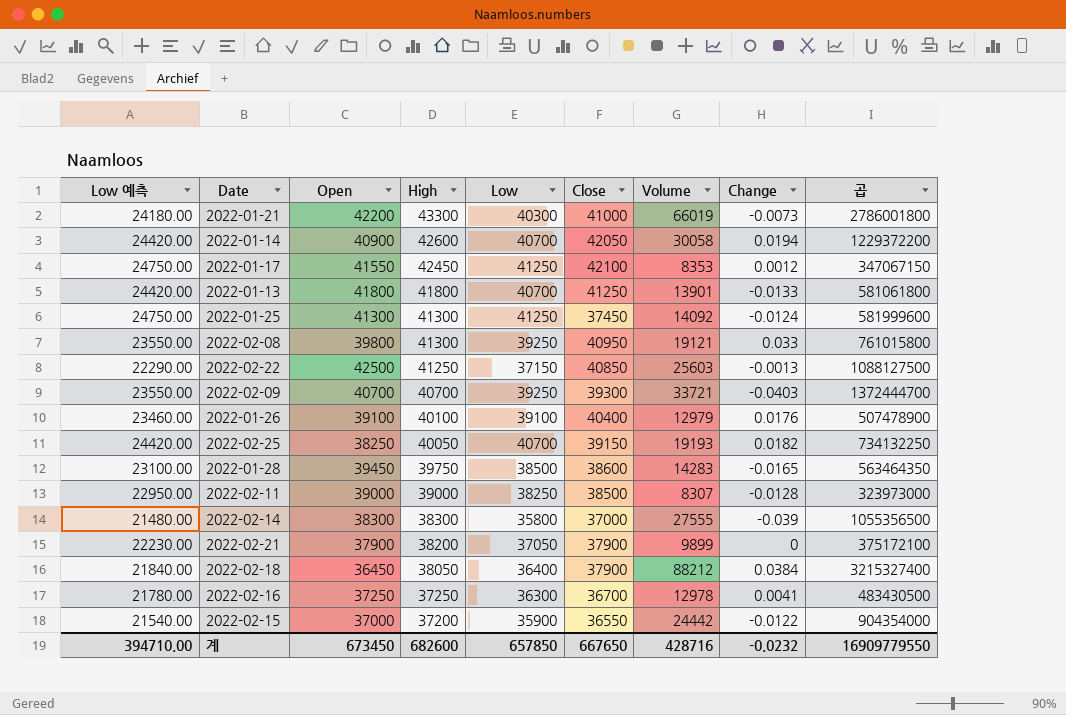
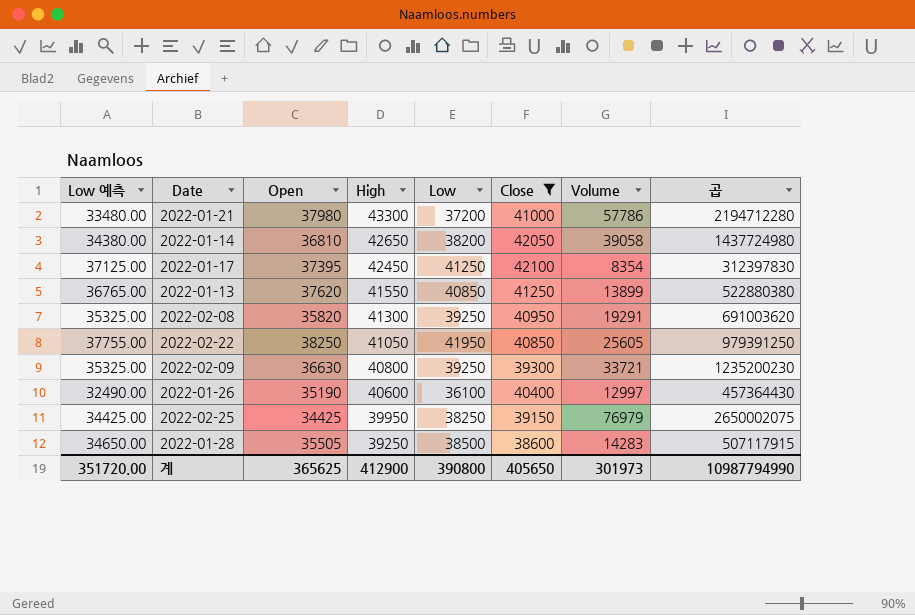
filter: none -> Close >= 38600
column Change | position: 8 -> none
column Low 예측 | formula: [Low] * 0.6 -> [Low] * 0.9
2022-01-21 | Open: 42200 -> 37980
2022-01-21 | Low: 40300 -> 37200
2022-01-21 | Volume: 66019 -> 57786
2022-01-21 | 곱: 2786001800 -> 2194712280
2022-01-14 | Open: 40900 -> 36810
2022-01-14 | High: 42600 -> 42650
2022-01-14 | Low: 40700 -> 38200
2022-01-14 | Volume: 30058 -> 39058
2022-01-14 | 곱: 1229372200 -> 1437724980
2022-01-17 | Open: 41550 -> 37395
2022-01-17 | Volume: 8353 -> 8354
2022-01-17 | 곱: 347067150 -> 312397830
2022-01-13 | Open: 41800 -> 37620
2022-01-13 | High: 41800 -> 41550
2022-01-13 | Low: 40700 -> 40850
2022-01-13 | Volume: 13901 -> 13899
2022-01-13 | 곱: 581061800 -> 522880380
2022-02-08 | Open: 39800 -> 35820
2022-02-08 | Volume: 19121 -> 19291
2022-02-08 | 곱: 761015800 -> 691003620
2022-02-22 | Open: 42500 -> 38250
2022-02-22 | High: 41250 -> 41050
2022-02-22 | Low: 37150 -> 41950
2022-02-22 | Volume: 25603 -> 25605
2022-02-22 | 곱: 1088127500 -> 979391250
2022-02-09 | Open: 40700 -> 36630
2022-02-09 | High: 40700 -> 40800
2022-02-09 | 곱: 1372444700 -> 1235200230
2022-01-26 | Open: 39100 -> 35190
2022-01-26 | High: 40100 -> 40600
2022-01-26 | Low: 39100 -> 36100
2022-01-26 | Volume: 12979 -> 12997
2022-01-26 | 곱: 507478900 -> 457364430
2022-02-25 | Open: 38250 -> 34425
2022-02-25 | High: 40050 -> 39950
2022-02-25 | Low: 40700 -> 38250
2022-02-25 | Volume: 19193 -> 76979
2022-02-25 | 곱: 734132250 -> 2650002075
2022-01-28 | Open: 39450 -> 35505
2022-01-28 | High: 39750 -> 39250
2022-01-28 | 곱: 563464350 -> 507117915
계 | Low 예측: 394710.00 -> 351720.00
계 | Open: 673450 -> 365625
계 | High: 682600 -> 412900
계 | Low: 657850 -> 390800
계 | Close: 667650 -> 405650
계 | Volume: 428716 -> 301973
계 | 곱: 16909779550 -> 10987794990

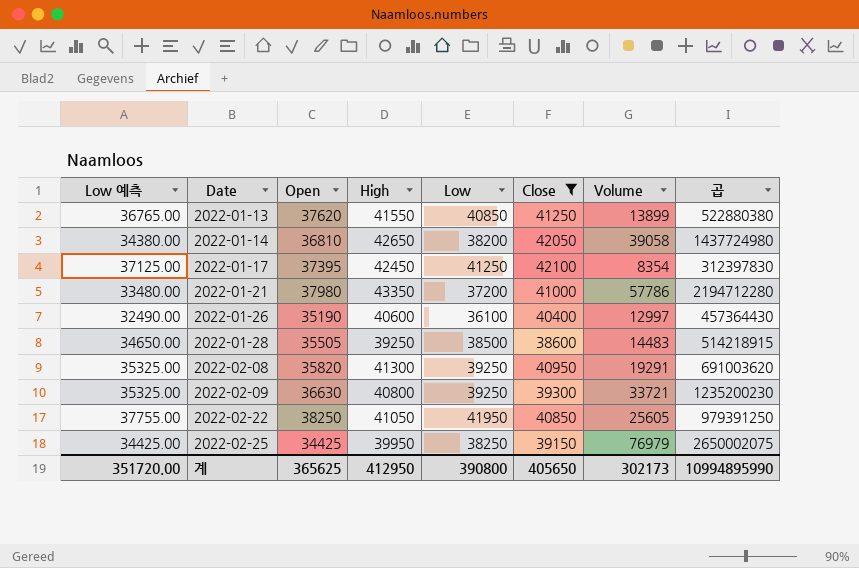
row order: High descending -> Date ascending
2022-01-21 | High: 43300 -> 43350
2022-01-28 | Volume: 14283 -> 14483
2022-01-28 | 곱: 507117915 -> 514218915
계 | High: 412900 -> 412950
계 | Volume: 301973 -> 302173
계 | 곱: 10987794990 -> 10994895990

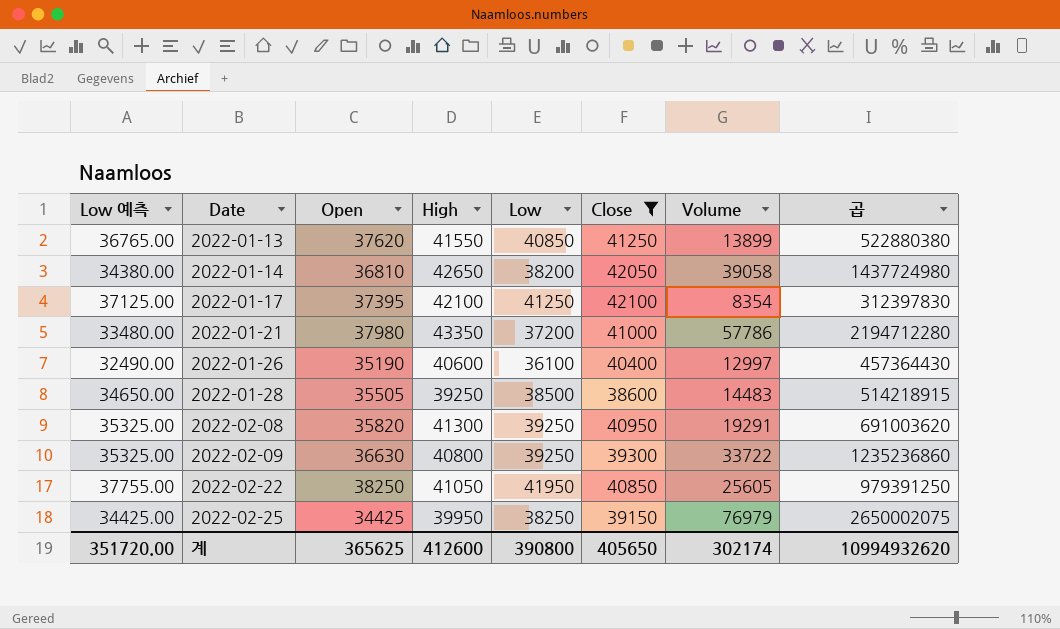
2022-01-17 | High: 42450 -> 42100
2022-02-09 | Volume: 33721 -> 33722
2022-02-09 | 곱: 1235200230 -> 1235236860
계 | High: 412950 -> 412600
계 | Volume: 302173 -> 302174
계 | 곱: 10994895990 -> 10994932620

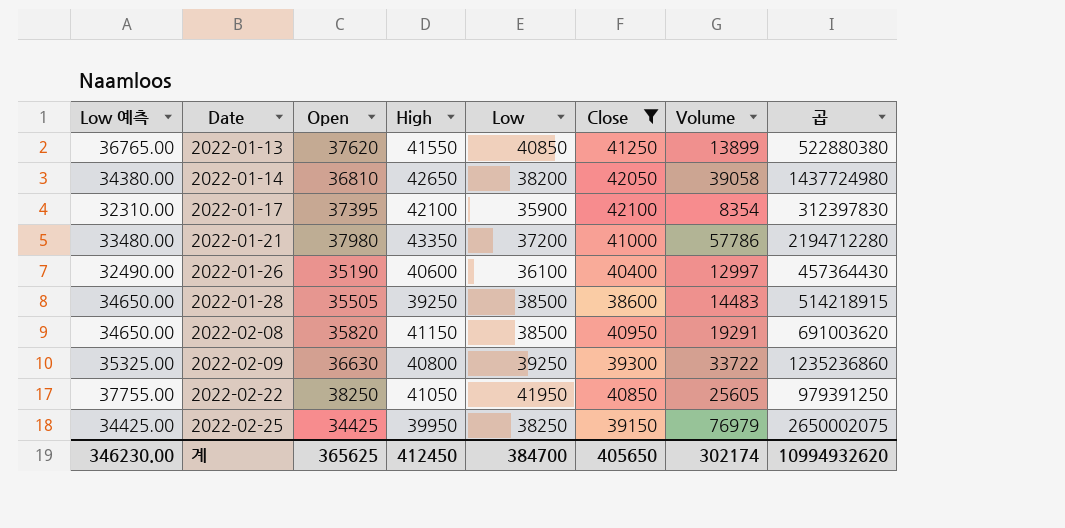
2022-01-17 | Low 예측: 37125.00 -> 32310.00
2022-01-17 | Low: 41250 -> 35900
2022-02-08 | Low 예측: 35325.00 -> 34650.00
2022-02-08 | High: 41300 -> 41150
2022-02-08 | Low: 39250 -> 38500
계 | Low 예측: 351720.00 -> 346230.00
계 | High: 412600 -> 412450
계 | Low: 390800 -> 384700

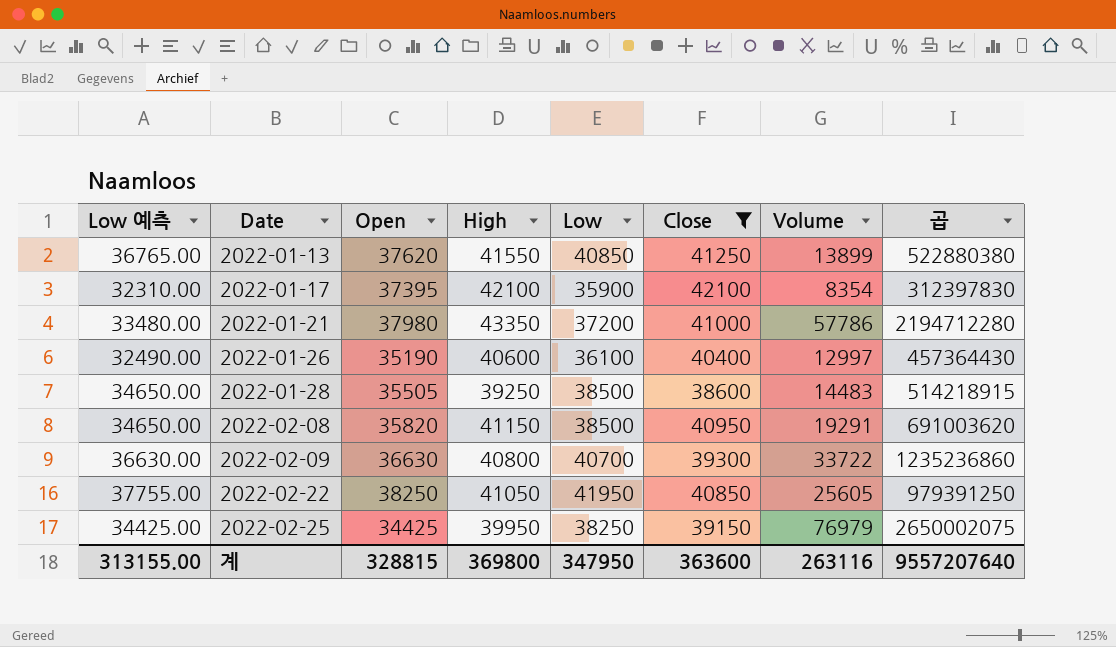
row 2022-01-14: 34380.00 | 36810 | 42650 | 38200 | 42050 | 39058 | 1437724980 -> none
2022-02-09 | Low 예측: 35325.00 -> 36630.00
2022-02-09 | Low: 39250 -> 40700
계 | Low 예측: 346230.00 -> 313155.00
계 | Open: 365625 -> 328815
계 | High: 412450 -> 369800
계 | Low: 384700 -> 347950
계 | Close: 405650 -> 363600
계 | Volume: 302174 -> 263116
계 | 곱: 10994932620 -> 9557207640

